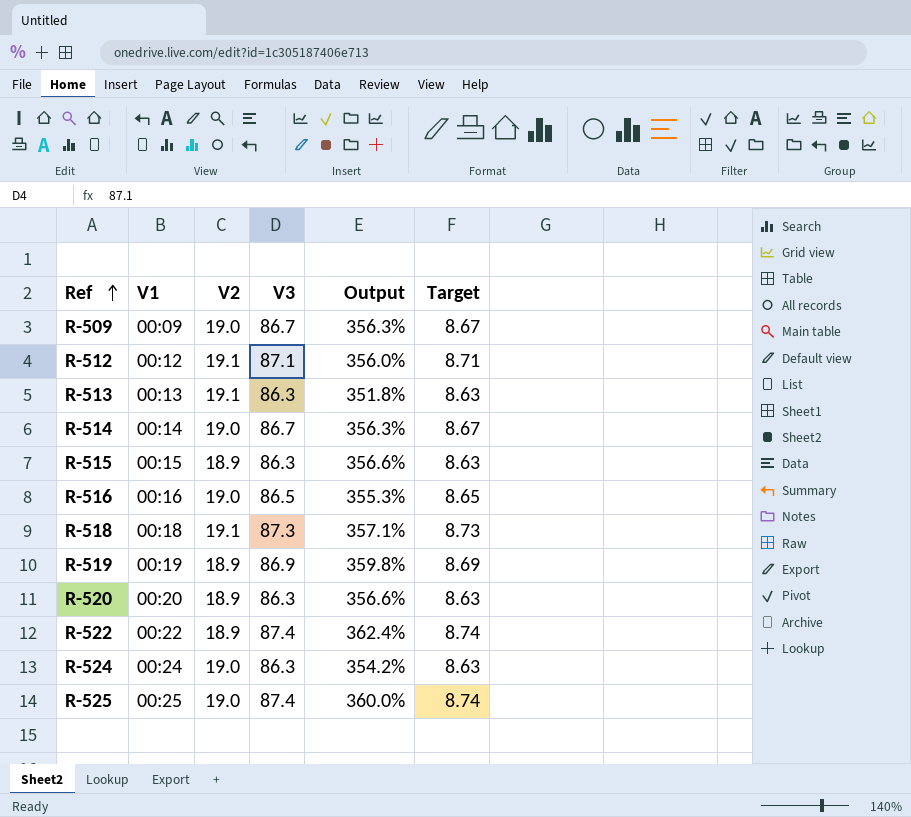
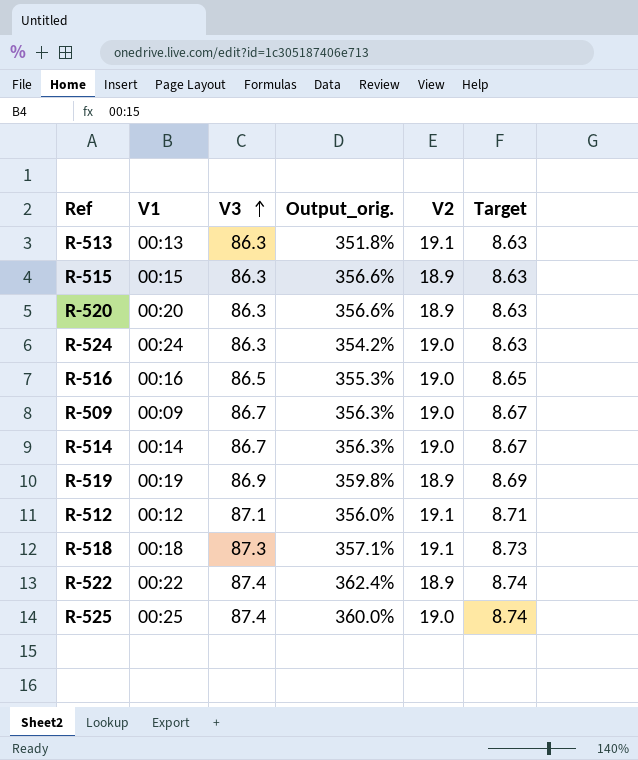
row order: Ref ascending -> V3 ascending
column name: Output -> Output_orig.
column V2 | position: 3 -> 5

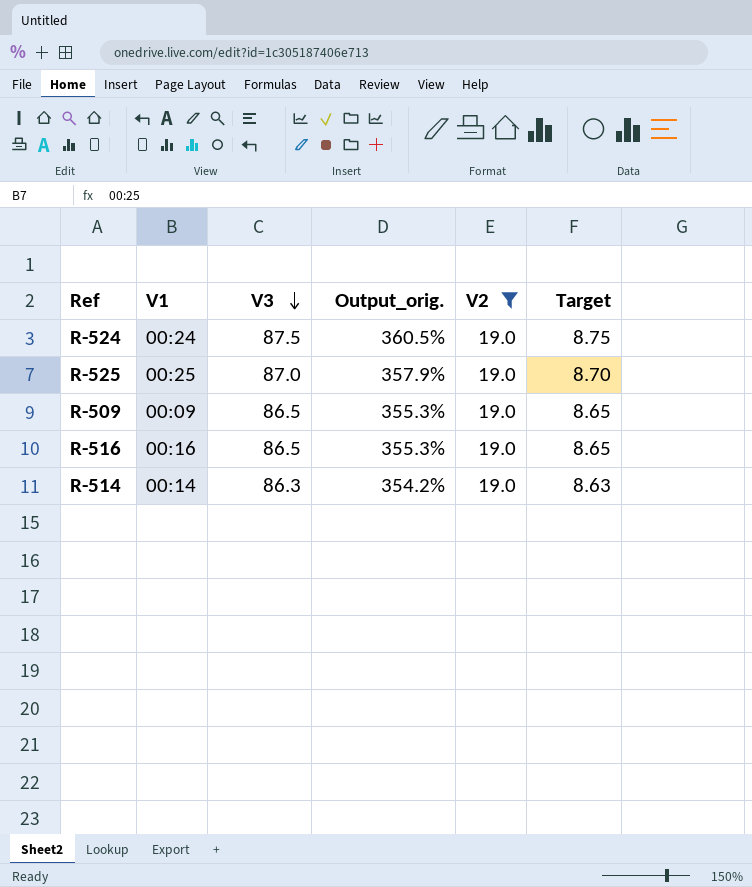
filter: none -> V2 = 19.0
row order: V3 ascending -> V3 descending
R-524 | V3: 86.3 -> 87.5
R-524 | Output_orig.: 354.2% -> 360.5%
R-524 | Target: 8.63 -> 8.75
R-525 | V3: 87.4 -> 87.0
R-525 | Output_orig.: 360.0% -> 357.9%
R-525 | Target: 8.74 -> 8.70
R-509 | V3: 86.7 -> 86.5
R-509 | Output_orig.: 356.3% -> 355.3%
R-509 | Target: 8.67 -> 8.65
R-514 | V3: 86.7 -> 86.3
R-514 | Output_orig.: 356.3% -> 354.2%
R-514 | Target: 8.67 -> 8.63

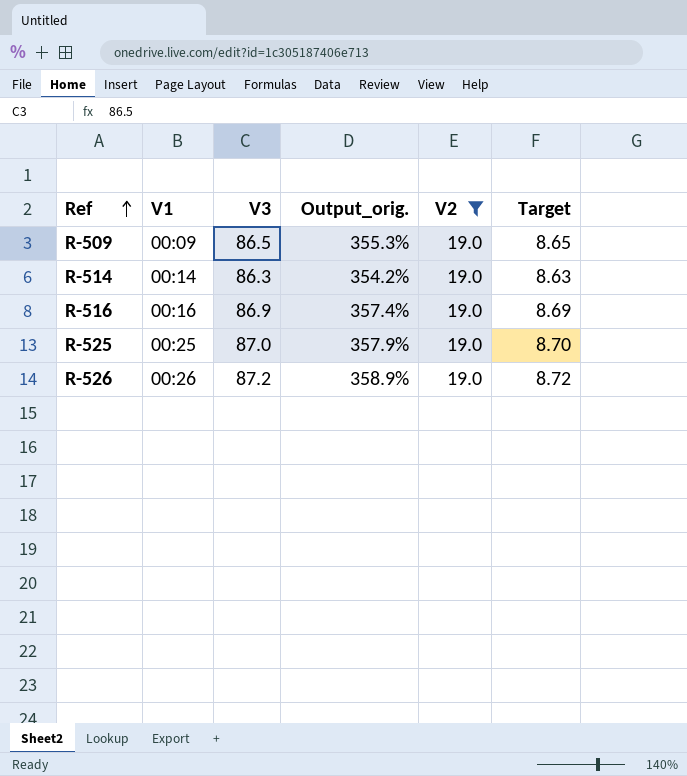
row order: V3 descending -> Ref ascending
row R-524: 00:24 | 87.5 | 360.5% | 19.0 | 8.75 -> none
R-516 | V3: 86.5 -> 86.9
R-516 | Output_orig.: 355.3% -> 357.4%
R-516 | Target: 8.65 -> 8.69
row R-526: none -> 00:26 | 87.2 | 358.9% | 19.0 | 8.72

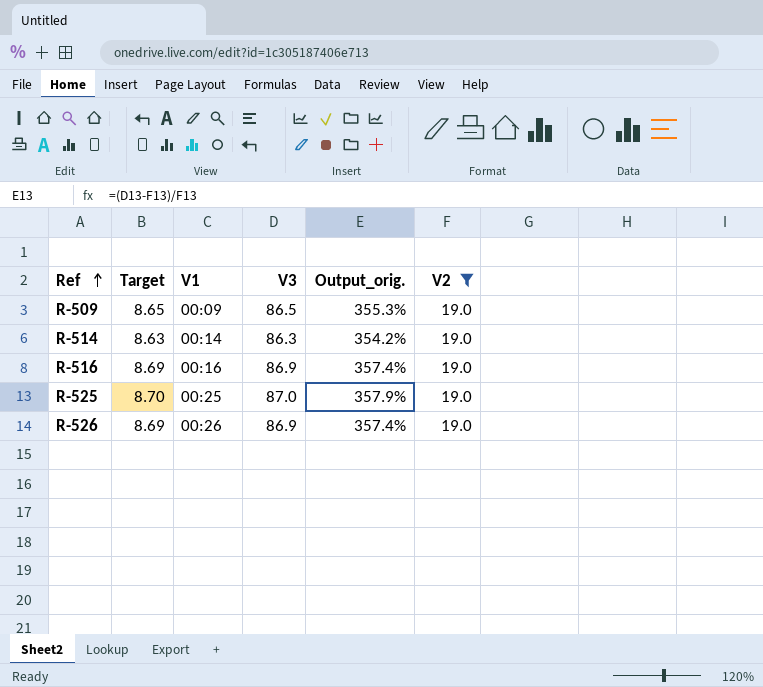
column Target | position: 6 -> 2
R-526 | Target: 8.72 -> 8.69
R-526 | V3: 87.2 -> 86.9
R-526 | Output_orig.: 358.9% -> 357.4%

